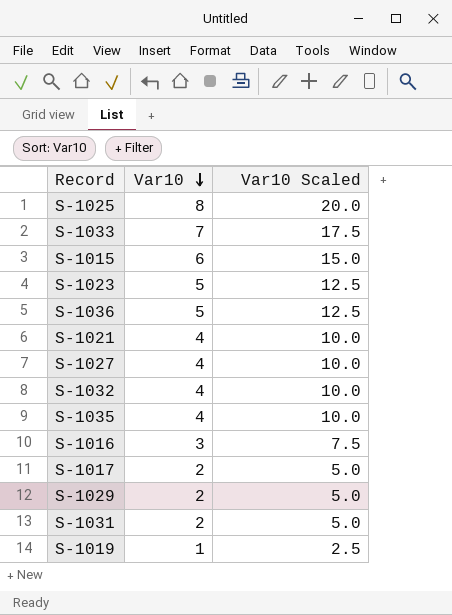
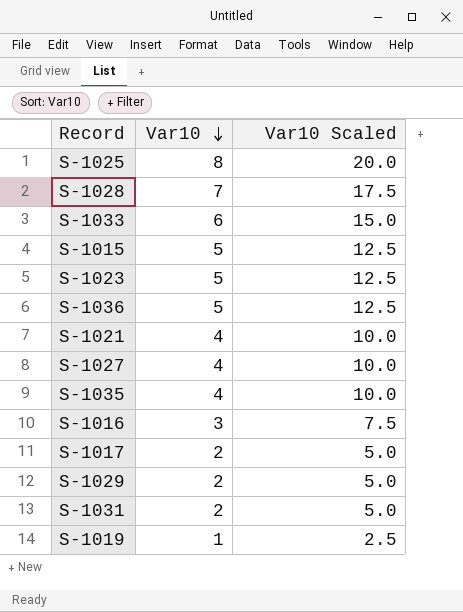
row S-1032: 4 | 10.0 -> none
row S-1028: none -> 7 | 17.5
S-1033 | Var10: 7 -> 6
S-1033 | Var10 Scaled: 17.5 -> 15.0
S-1015 | Var10: 6 -> 5
S-1015 | Var10 Scaled: 15.0 -> 12.5

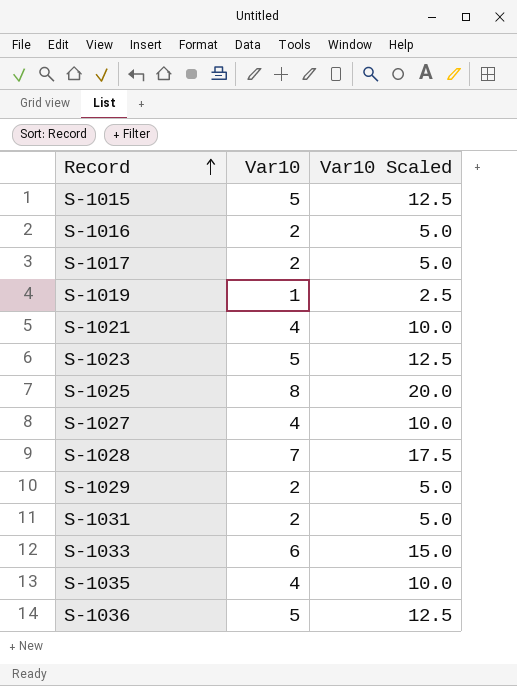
row order: Var10 descending -> Record ascending
S-1016 | Var10: 3 -> 2
S-1016 | Var10 Scaled: 7.5 -> 5.0

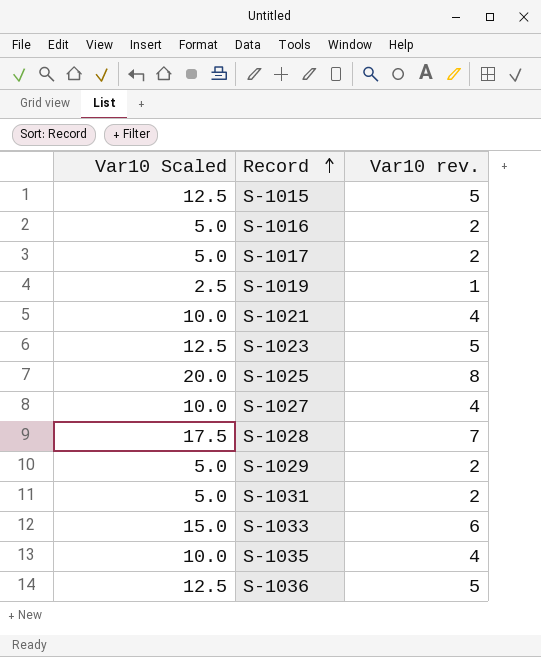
column Var10 Scaled | position: 3 -> 1
column name: Var10 -> Var10 rev.

